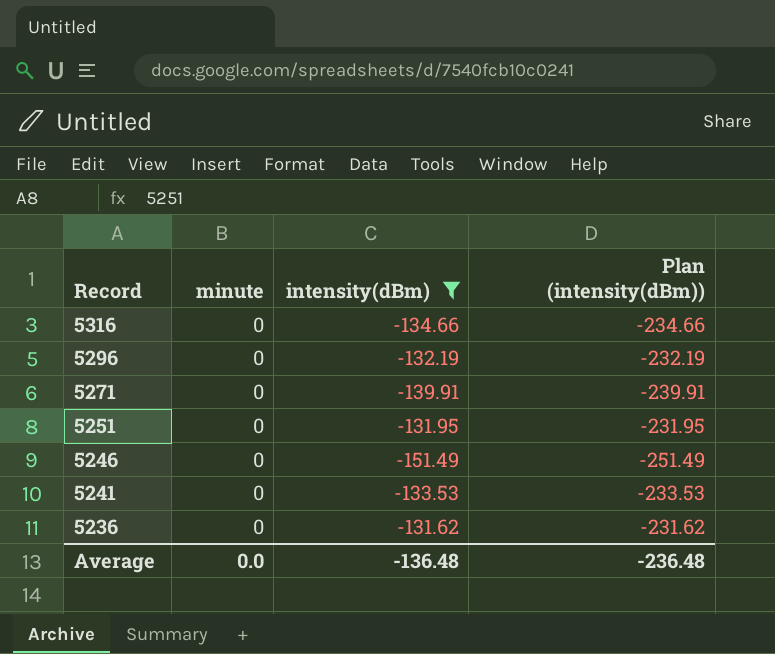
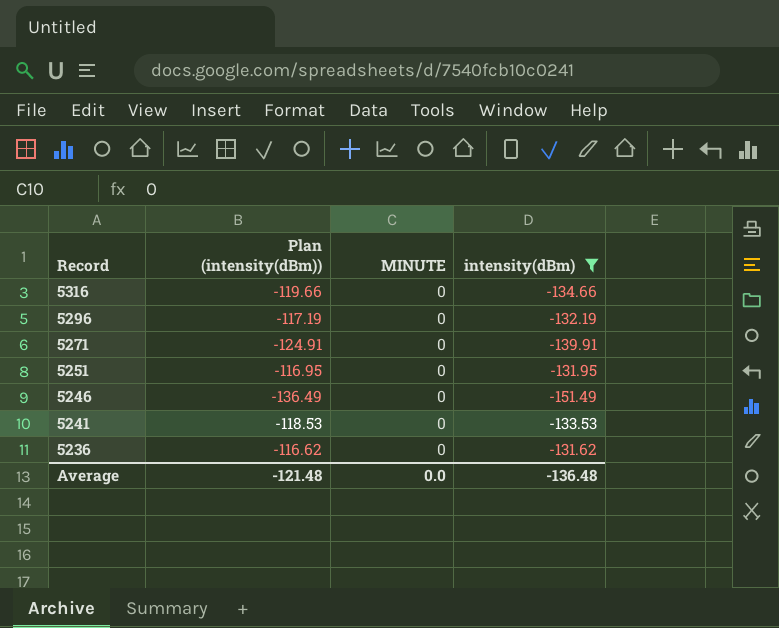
column Plan (intensity(dBm)) | formula: [intensity(dBm)] - 100 -> [intensity(dBm)] + 15
column Plan (intensity(dBm)) | position: 4 -> 2
column name: minute -> MINUTE
Average | Plan (intensity(dBm)): -236.48 -> -121.48

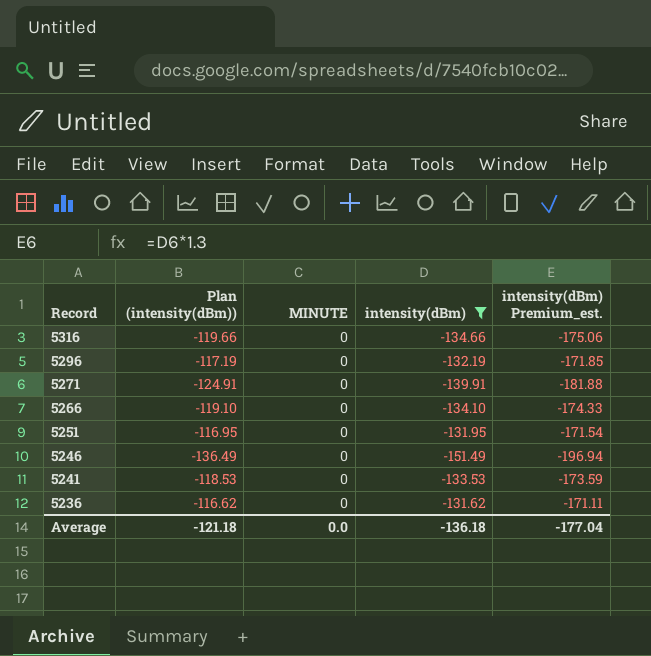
column intensity(dBm) Premium_est. | formula: none -> [intensity(dBm)] * 1.3
row 5266: none -> -119.10 | 0 | -134.10 | -174.33
Average | Plan (intensity(dBm)): -121.48 -> -121.18
Average | intensity(dBm): -136.48 -> -136.18

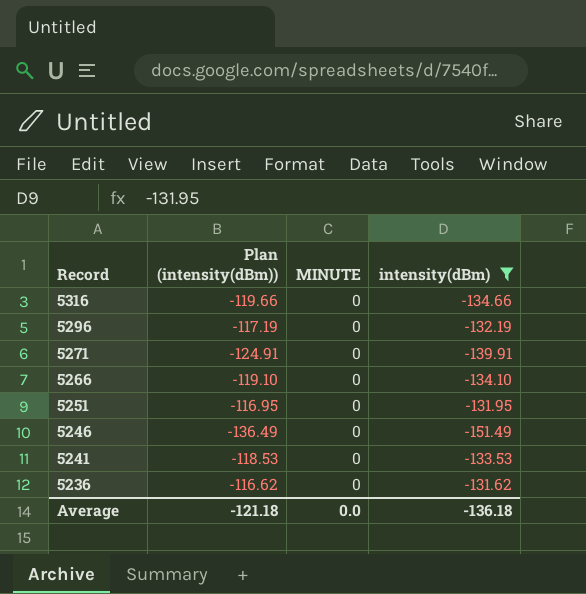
column intensity(dBm) Premium_est. | formula: [intensity(dBm)] * 1.3 -> none

